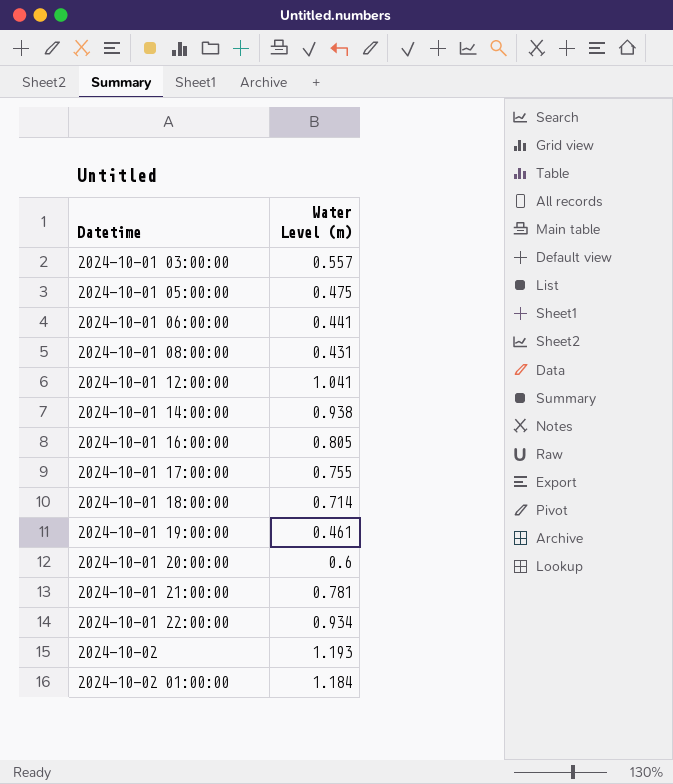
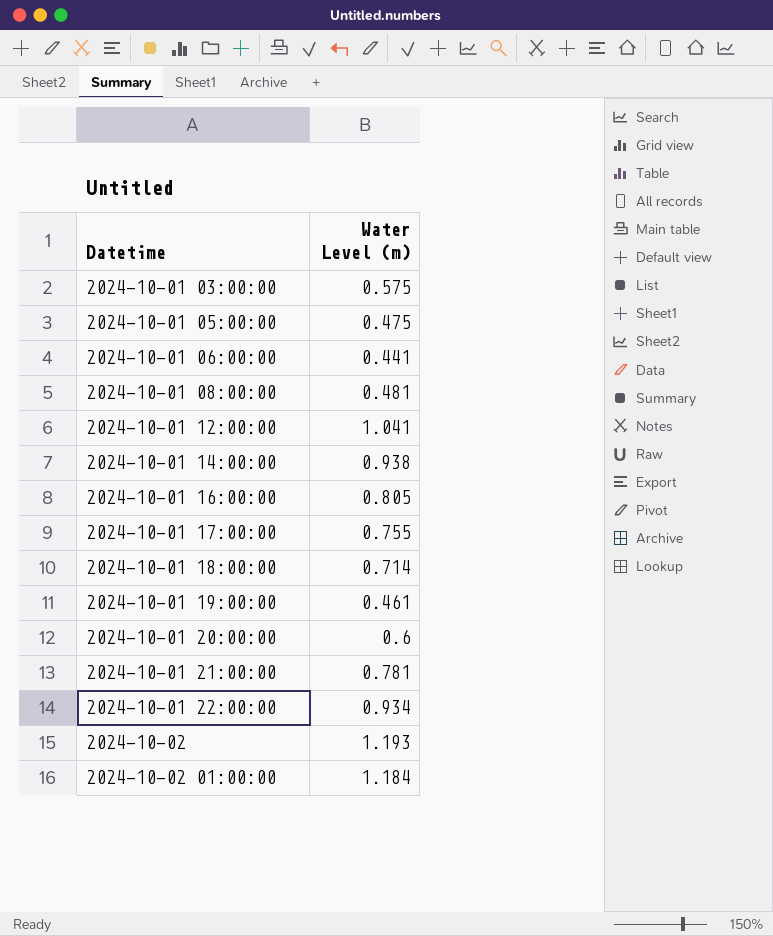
2024-10-01 03:00:00 | Water Level (m): 0.557 -> 0.575
2024-10-01 08:00:00 | Water Level (m): 0.431 -> 0.481

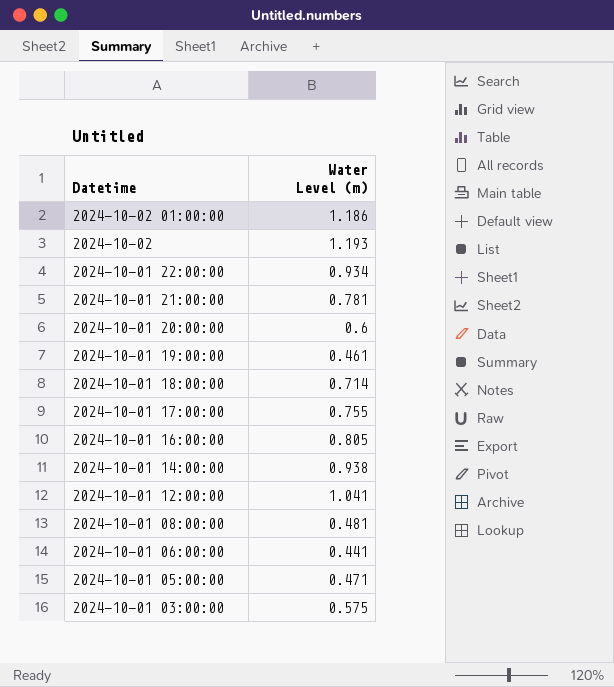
row order: Datetime ascending -> Datetime descending
2024-10-02 01:00:00 | Water Level (m): 1.184 -> 1.186
2024-10-01 05:00:00 | Water Level (m): 0.475 -> 0.471

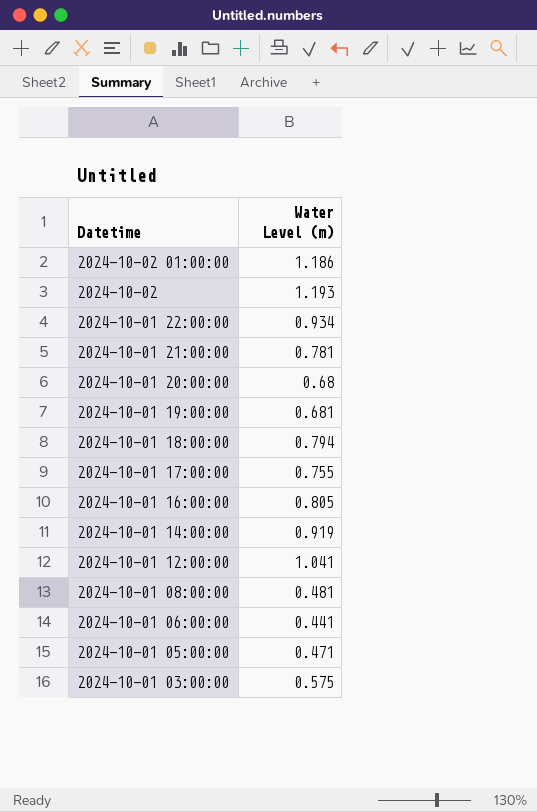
2024-10-01 20:00:00 | Water Level (m): 0.6 -> 0.68
2024-10-01 19:00:00 | Water Level (m): 0.461 -> 0.681
2024-10-01 18:00:00 | Water Level (m): 0.714 -> 0.794
2024-10-01 14:00:00 | Water Level (m): 0.938 -> 0.919

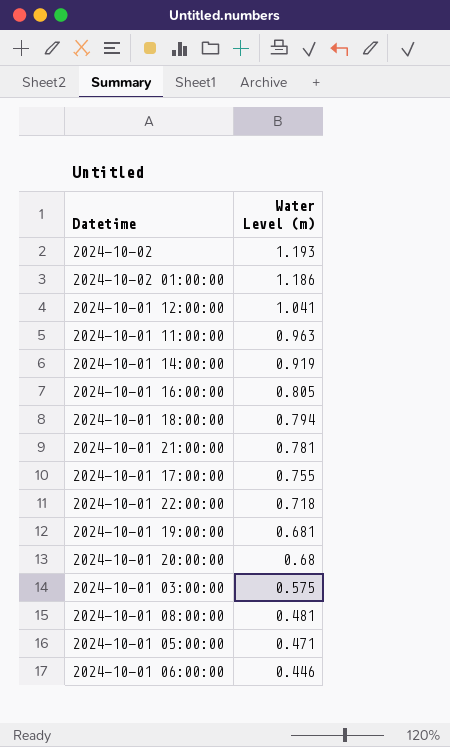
row order: Datetime descending -> Water Level (m) descending
row 2024-10-01 11:00:00: none -> 0.963
2024-10-01 22:00:00 | Water Level (m): 0.934 -> 0.718
2024-10-01 06:00:00 | Water Level (m): 0.441 -> 0.446

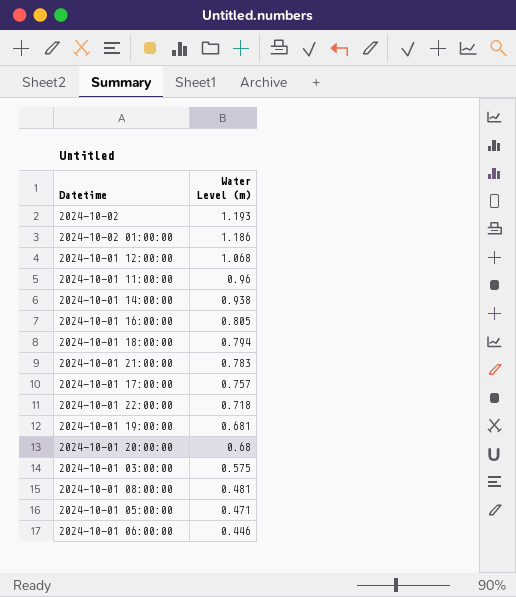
2024-10-01 12:00:00 | Water Level (m): 1.041 -> 1.068
2024-10-01 11:00:00 | Water Level (m): 0.963 -> 0.96
2024-10-01 14:00:00 | Water Level (m): 0.919 -> 0.938
2024-10-01 21:00:00 | Water Level (m): 0.781 -> 0.783
2024-10-01 17:00:00 | Water Level (m): 0.755 -> 0.757

